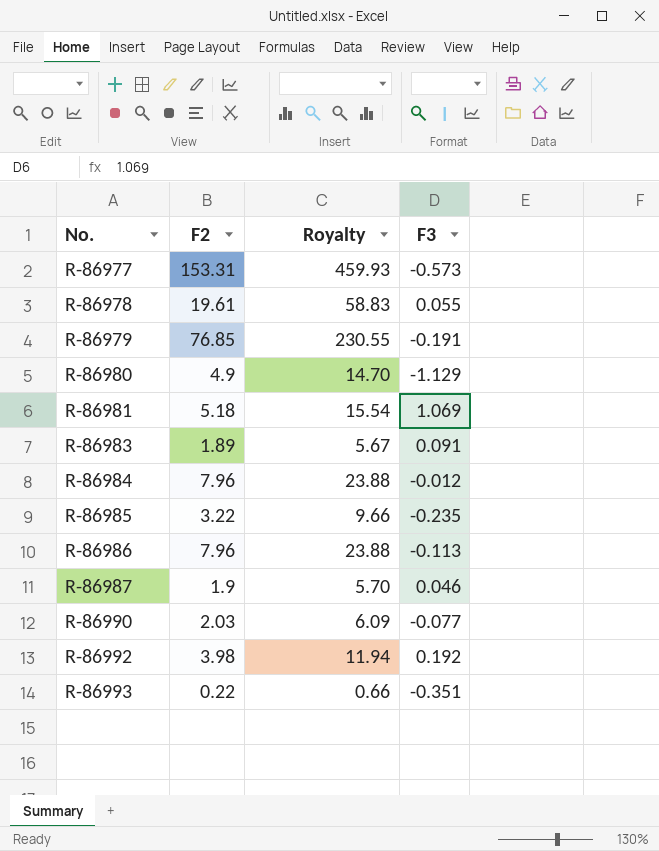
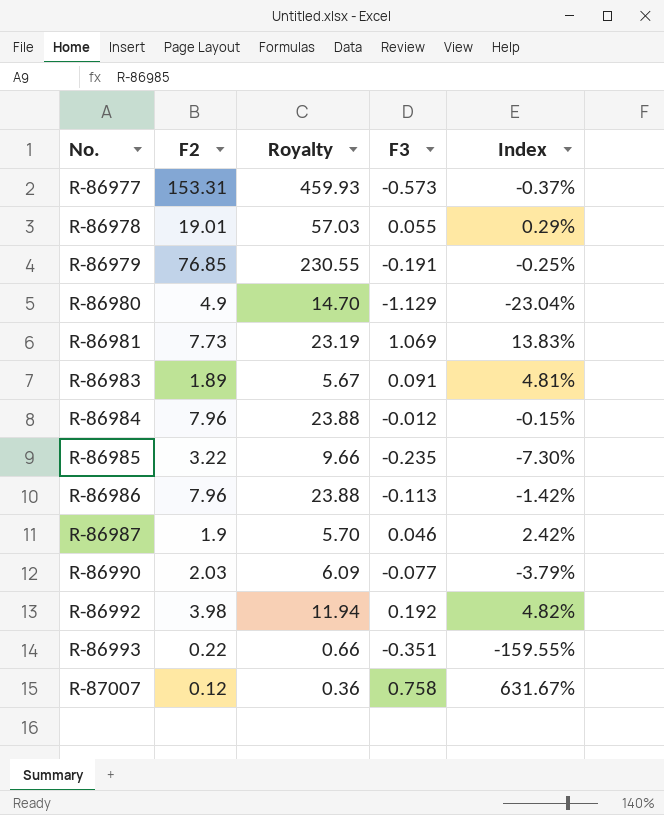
column Index | formula: none -> [F3] / [F2]
R-86978 | F2: 19.61 -> 19.01
R-86978 | Royalty: 58.83 -> 57.03
R-86981 | F2: 5.18 -> 7.73
R-86981 | Royalty: 15.54 -> 23.19
row R-87007: none -> 0.12 | 0.36 | 0.758 | 631.67%

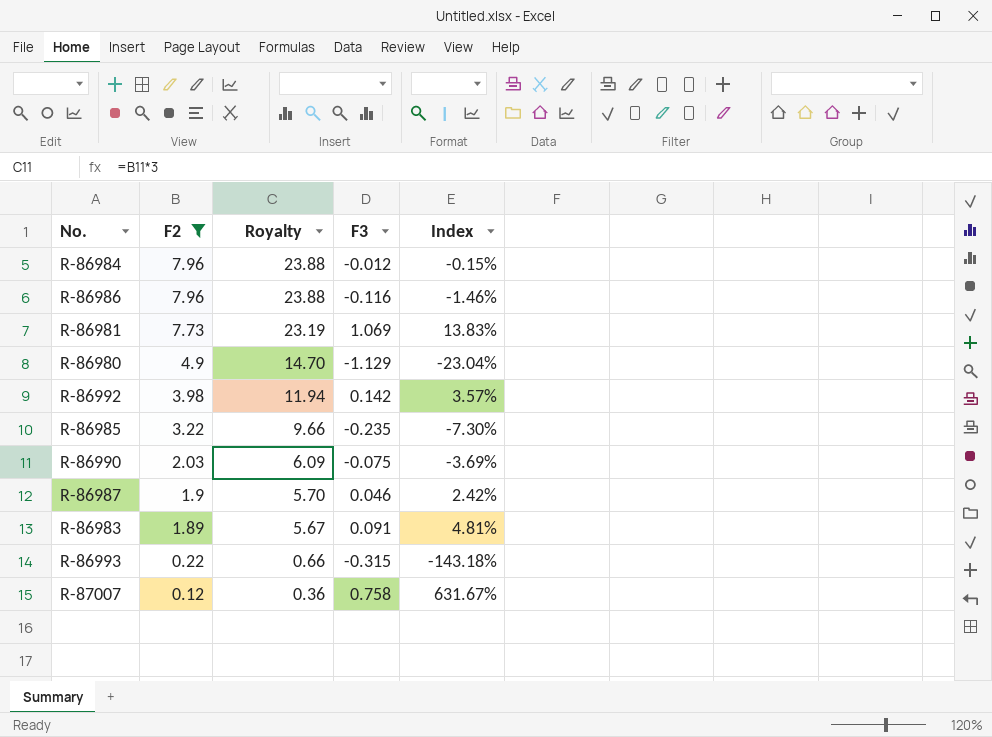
filter: none -> F2 <= 7.96
row order: No. ascending -> F2 descending
R-86986 | F3: -0.113 -> -0.116
R-86986 | Index: -1.42% -> -1.46%
R-86992 | F3: 0.192 -> 0.142
R-86992 | Index: 4.82% -> 3.57%
R-86990 | F3: -0.077 -> -0.075
R-86990 | Index: -3.79% -> -3.69%
R-86993 | F3: -0.351 -> -0.315
R-86993 | Index: -159.55% -> -143.18%

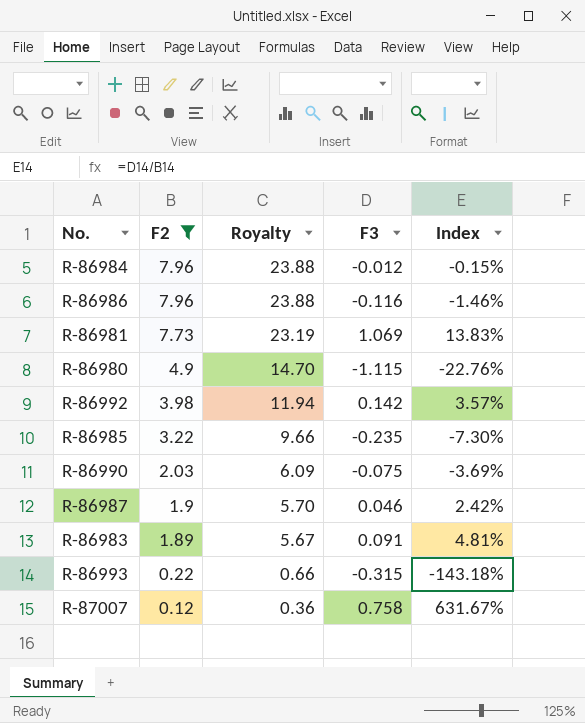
R-86980 | F3: -1.129 -> -1.115
R-86980 | Index: -23.04% -> -22.76%

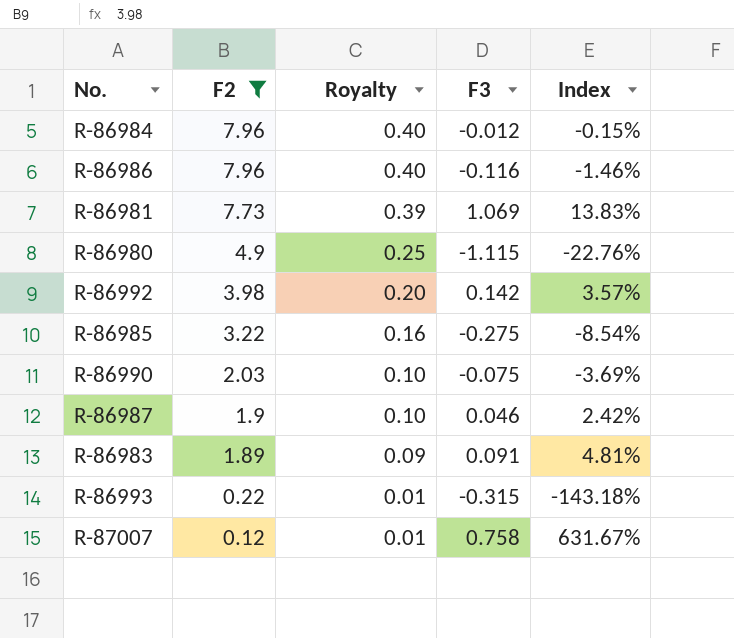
column Royalty | formula: [F2] * 3 -> [F2] * 0.05
R-86985 | F3: -0.235 -> -0.275
R-86985 | Index: -7.30% -> -8.54%

